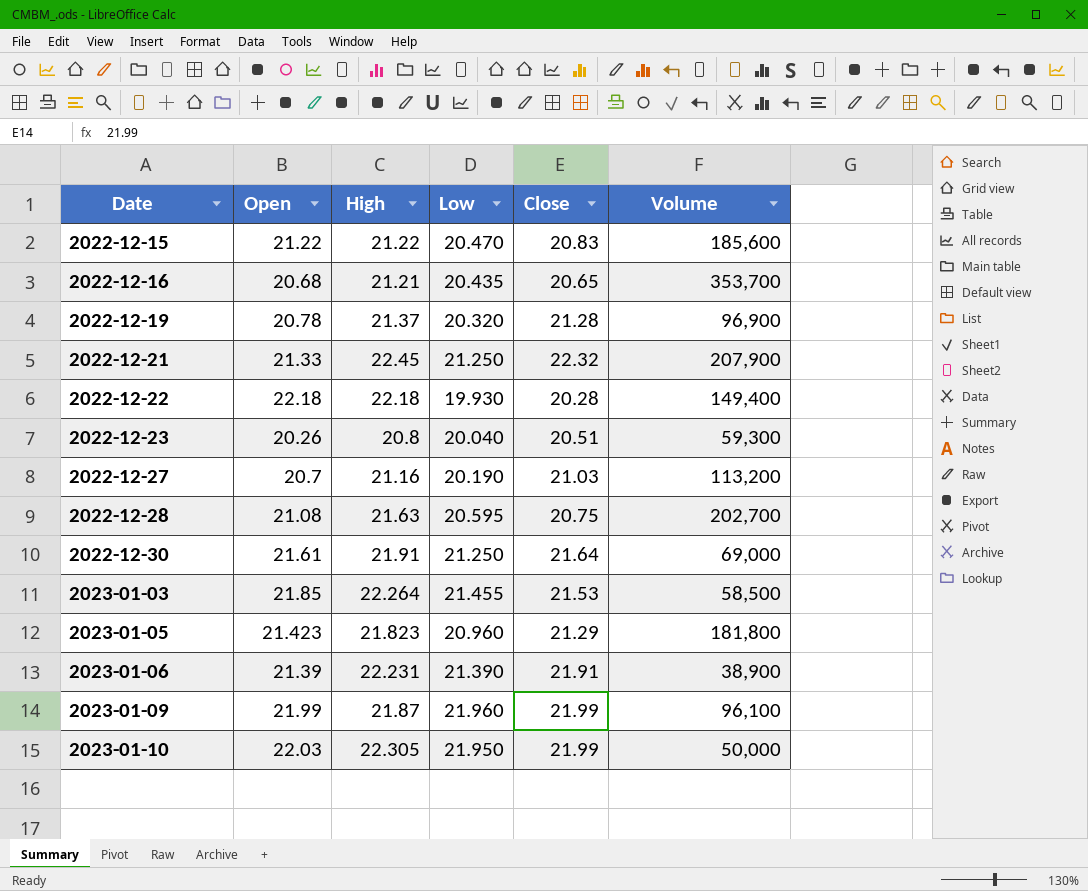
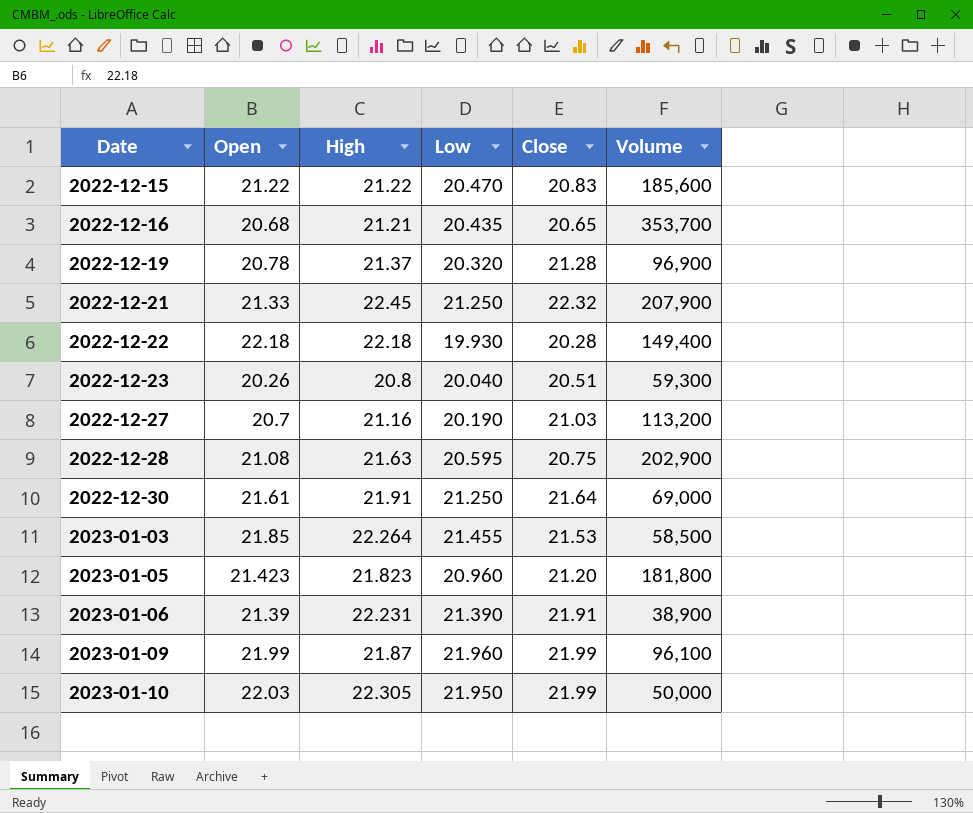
2022-12-28 | Volume: 202,700 -> 202,900
2023-01-05 | Close: 21.29 -> 21.20

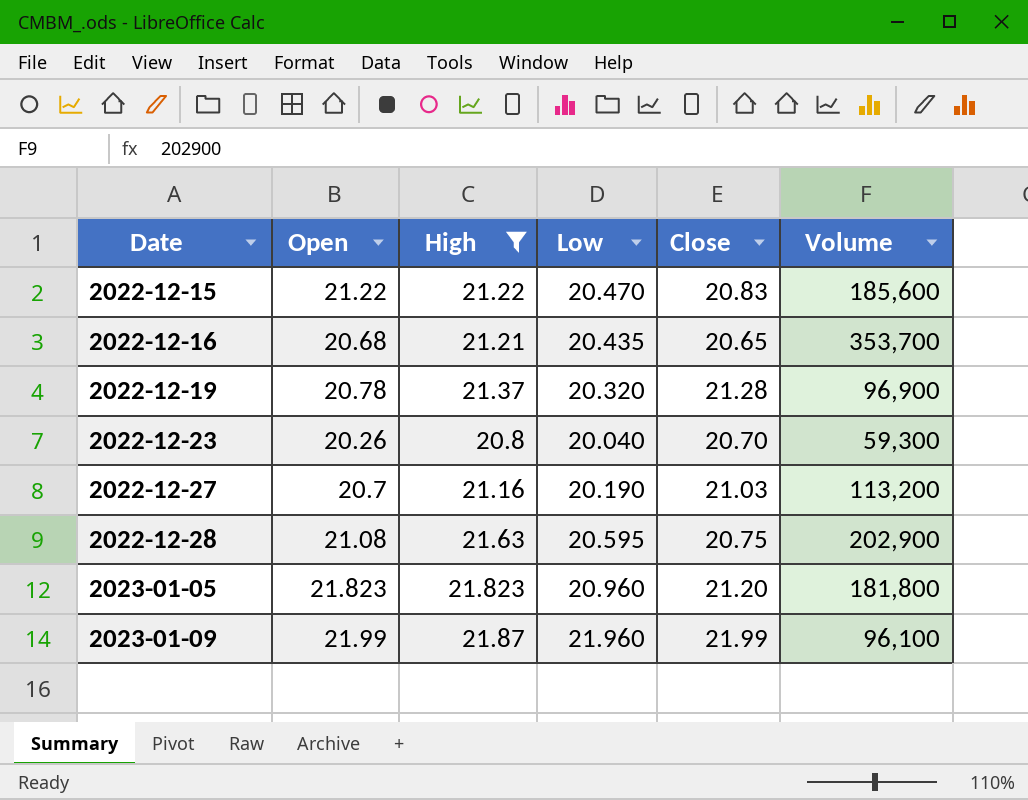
filter: none -> High <= 21.87
2022-12-23 | Close: 20.51 -> 20.70
2023-01-05 | Open: 21.423 -> 21.823

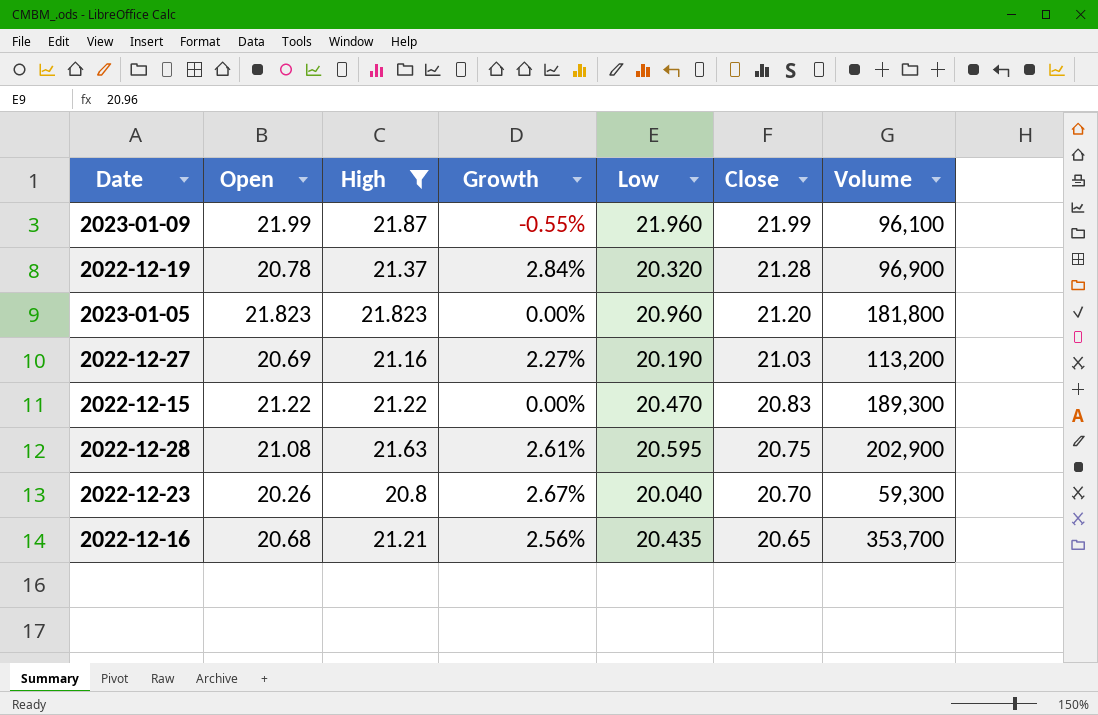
row order: Date ascending -> Close descending
column Growth | formula: none -> ([High] - [Open]) / [Open]
2022-12-27 | Open: 20.7 -> 20.69
2022-12-15 | Volume: 185,600 -> 189,300

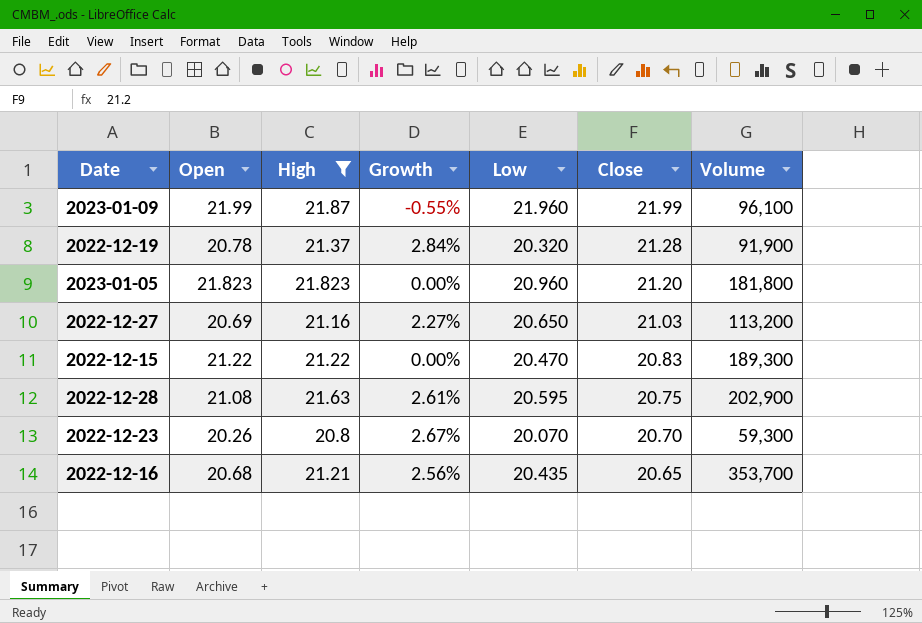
2022-12-19 | Volume: 96,900 -> 91,900
2022-12-27 | Low: 20.190 -> 20.650
2022-12-23 | Low: 20.040 -> 20.070

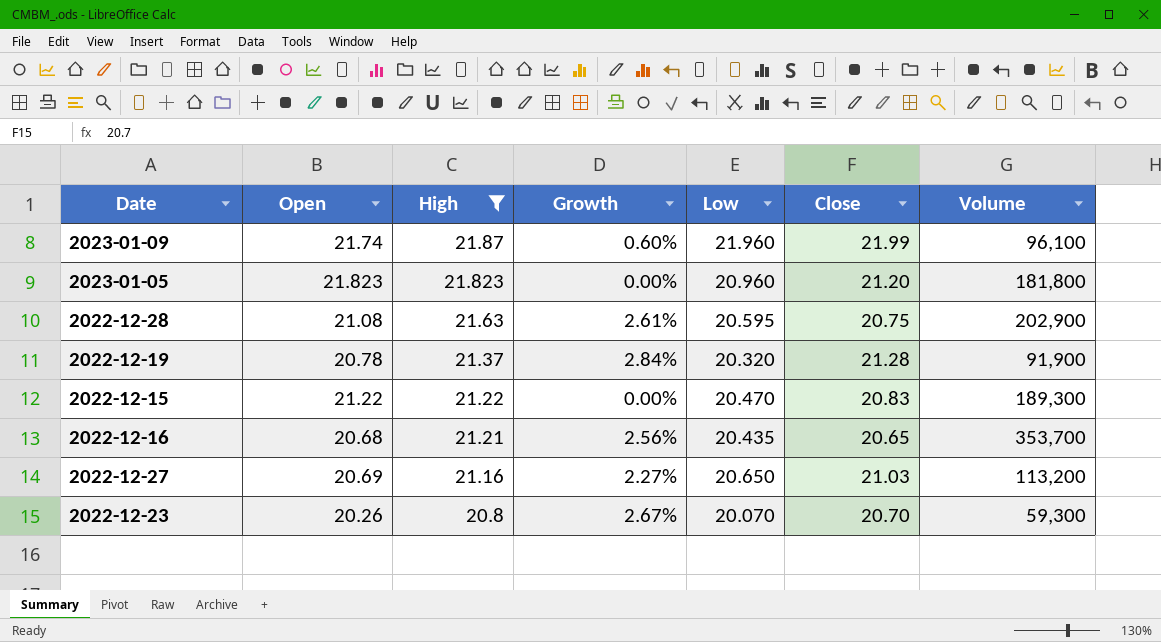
row order: Close descending -> High descending
2023-01-09 | Open: 21.99 -> 21.74
2023-01-09 | Growth: -0.55% -> 0.60%

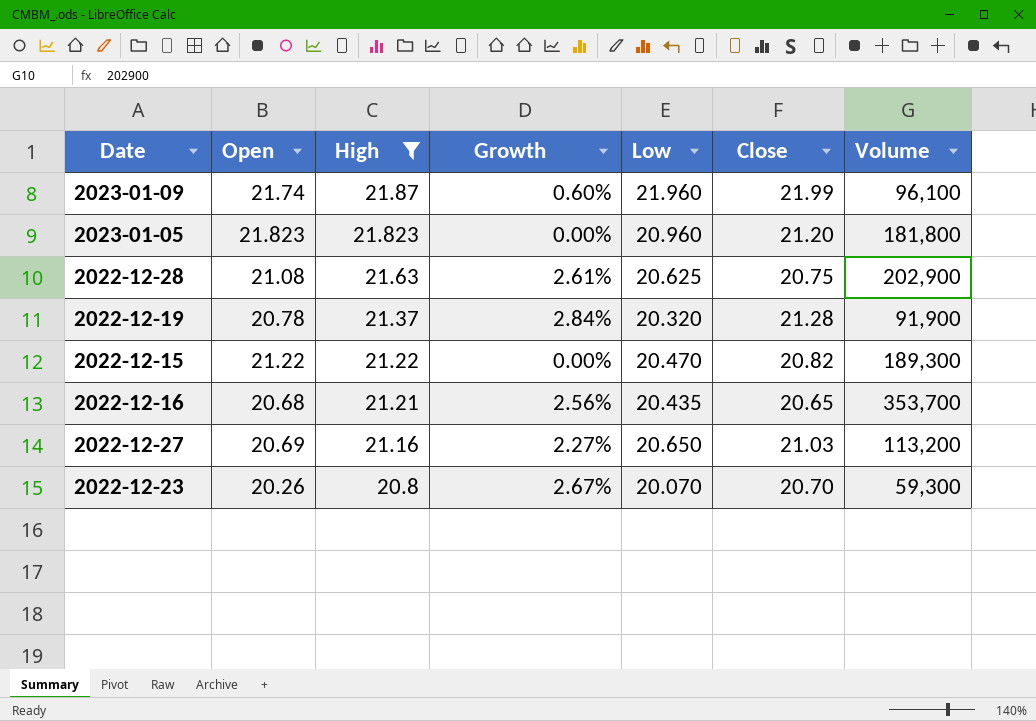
2022-12-28 | Low: 20.595 -> 20.625
2022-12-15 | Close: 20.83 -> 20.82

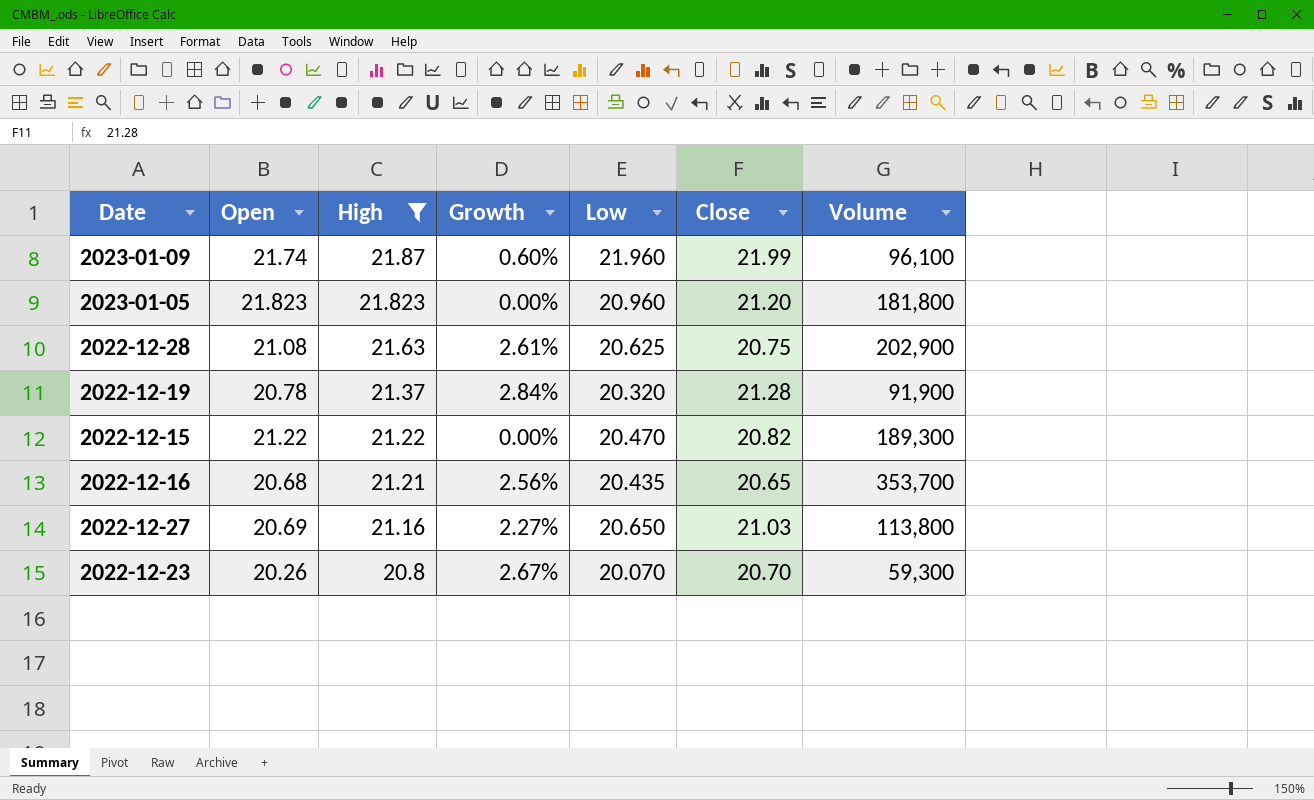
2022-12-27 | Volume: 113,200 -> 113,800

